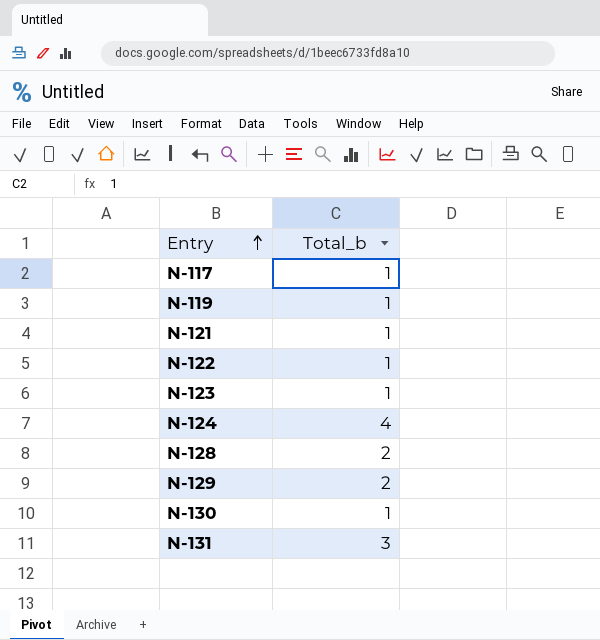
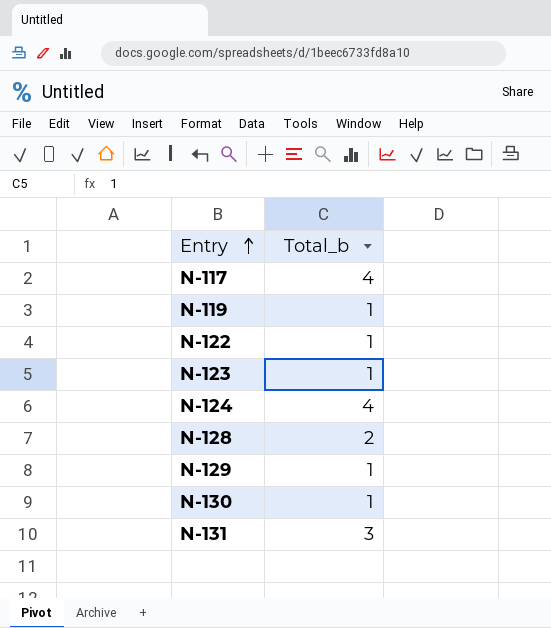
row N-121: 1 -> none
N-117 | Total_b: 1 -> 4
N-129 | Total_b: 2 -> 1

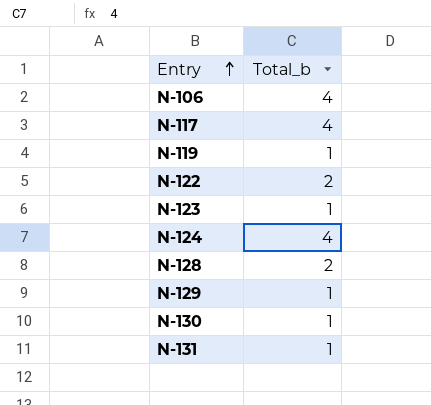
row N-106: none -> 4
N-122 | Total_b: 1 -> 2
N-131 | Total_b: 3 -> 1

